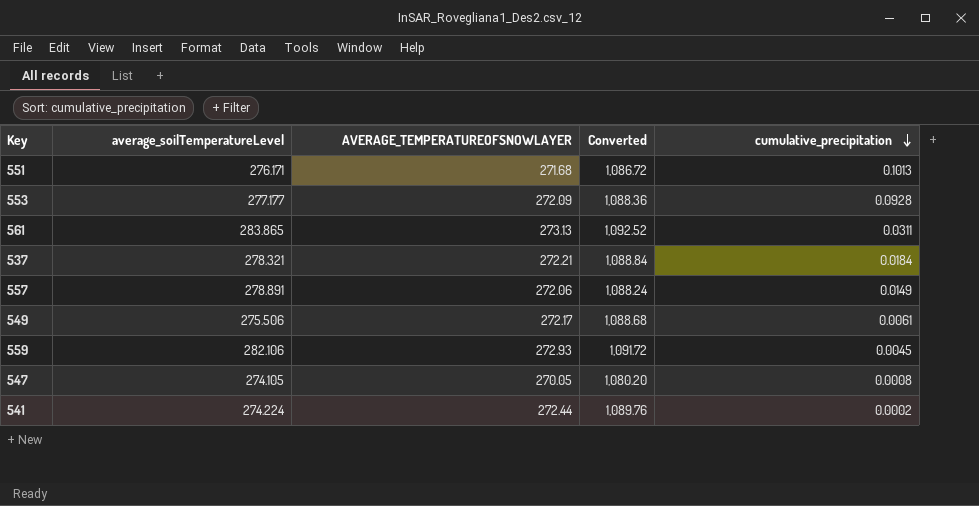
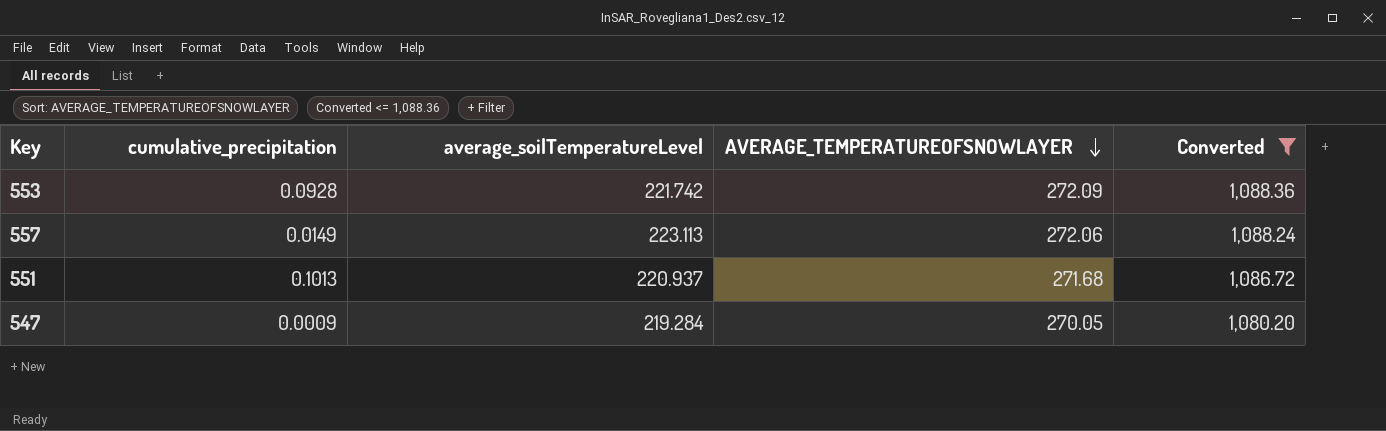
filter: none -> Converted <= 1,088.36
row order: cumulative_precipitation descending -> AVERAGE_TEMPERATUREOFSNOWLAYER descending
column cumulative_precipitation | position: 5 -> 2
553 | average_soilTemperatureLevel: 277.177 -> 221.742
557 | average_soilTemperatureLevel: 278.891 -> 223.113
551 | average_soilTemperatureLevel: 276.171 -> 220.937
547 | cumulative_precipitation: 0.0008 -> 0.0009
547 | average_soilTemperatureLevel: 274.105 -> 219.284

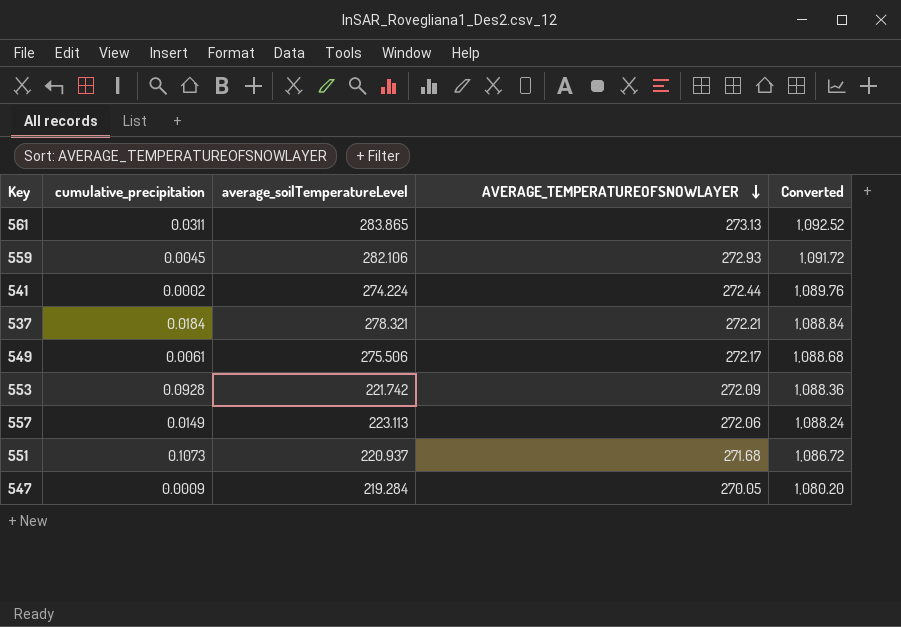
filter: Converted <= 1,088.36 -> none
551 | cumulative_precipitation: 0.1013 -> 0.1073

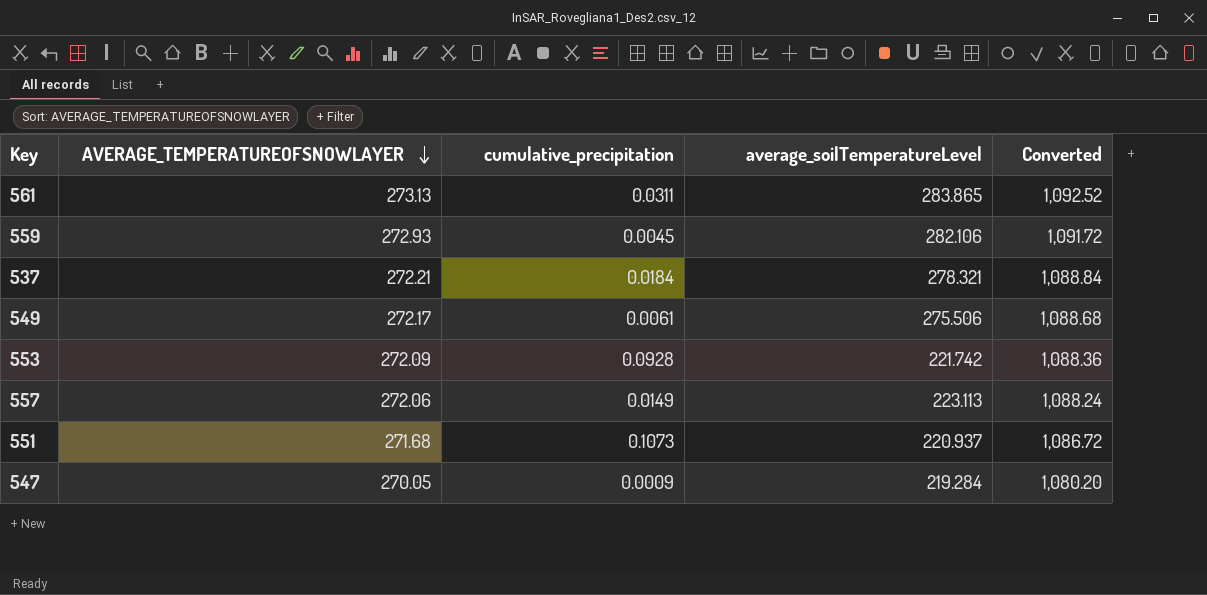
column AVERAGE_TEMPERATUREOFSNOWLAYER | position: 4 -> 2
row 541: 0.0002 | 274.224 | 272.44 | 1,089.76 -> none

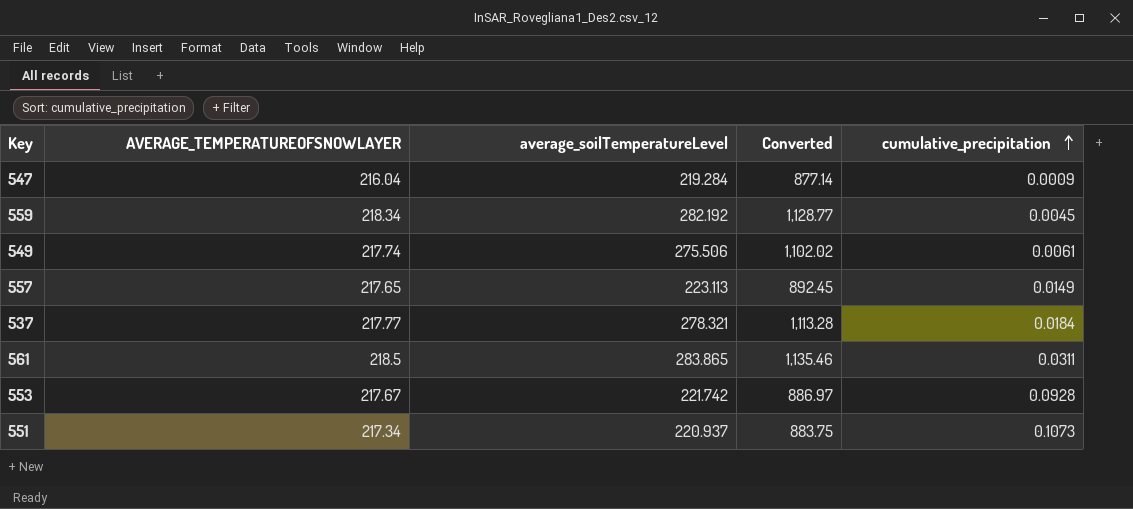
row order: AVERAGE_TEMPERATUREOFSNOWLAYER descending -> cumulative_precipitation ascending
column Converted | formula: [AVERAGE_TEMPERATUREOFSNOWLAYER] * 4 -> [average_soilTemperatureLevel] * 4
column cumulative_precipitation | position: 3 -> 5
547 | AVERAGE_TEMPERATUREOFSNOWLAYER: 270.05 -> 216.04
559 | AVERAGE_TEMPERATUREOFSNOWLAYER: 272.93 -> 218.34
559 | average_soilTemperatureLevel: 282.106 -> 282.192
549 | AVERAGE_TEMPERATUREOFSNOWLAYER: 272.17 -> 217.74
557 | AVERAGE_TEMPERATUREOFSNOWLAYER: 272.06 -> 217.65
537 | AVERAGE_TEMPERATUREOFSNOWLAYER: 272.21 -> 217.77
561 | AVERAGE_TEMPERATUREOFSNOWLAYER: 273.13 -> 218.5
553 | AVERAGE_TEMPERATUREOFSNOWLAYER: 272.09 -> 217.67
551 | AVERAGE_TEMPERATUREOFSNOWLAYER: 271.68 -> 217.34

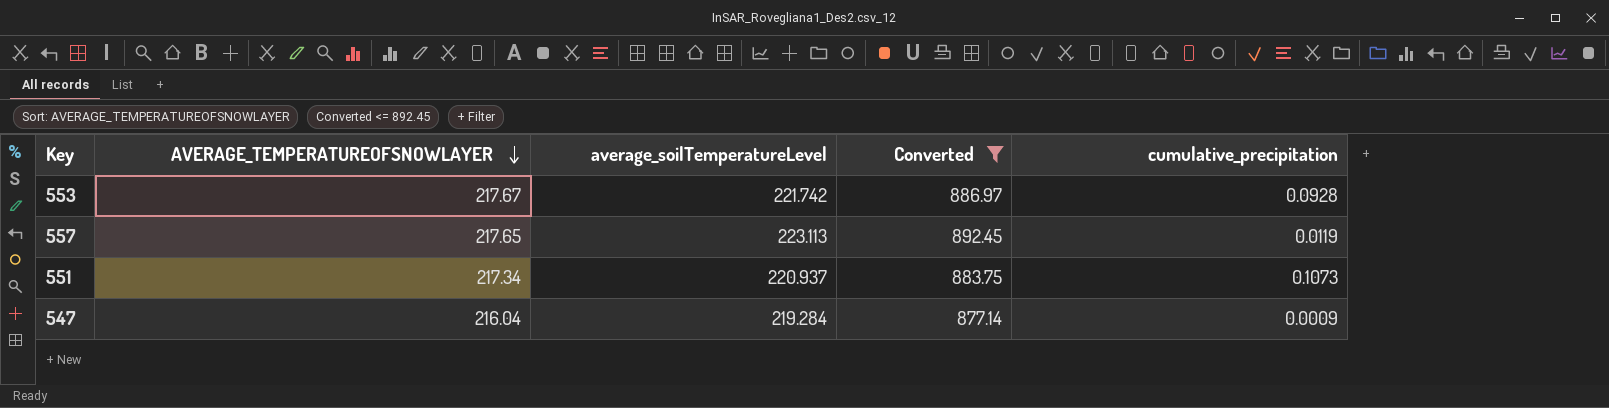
filter: none -> Converted <= 892.45
row order: cumulative_precipitation ascending -> AVERAGE_TEMPERATUREOFSNOWLAYER descending
557 | cumulative_precipitation: 0.0149 -> 0.0119

